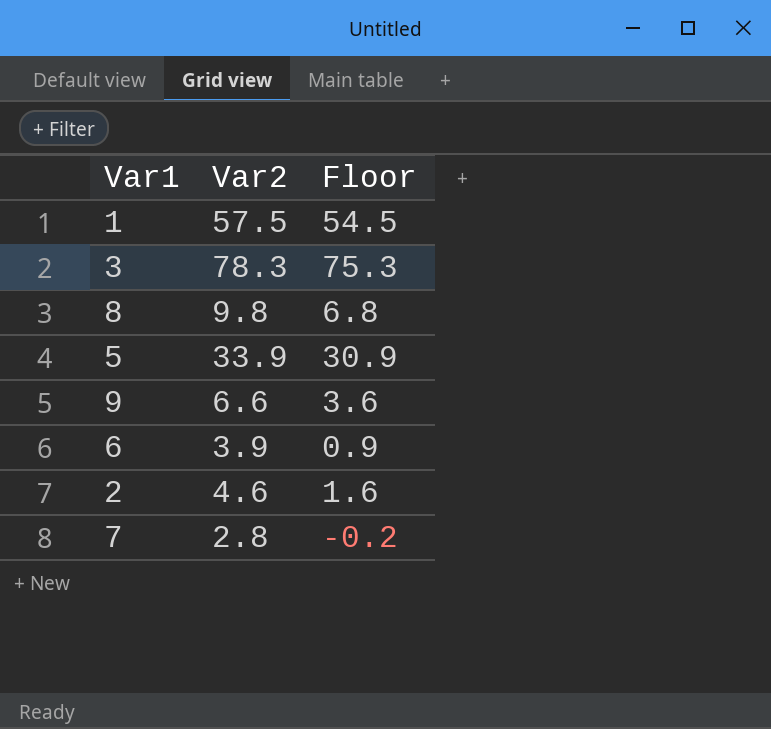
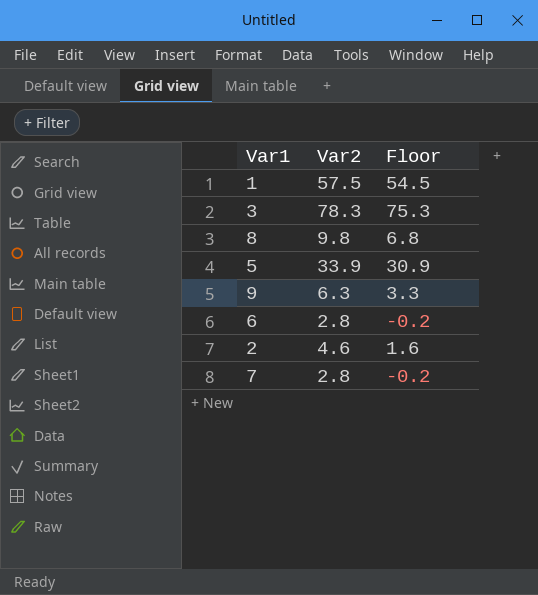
9 | Var2: 6.6 -> 6.3
9 | Floor: 3.6 -> 3.3
6 | Var2: 3.9 -> 2.8
6 | Floor: 0.9 -> -0.2

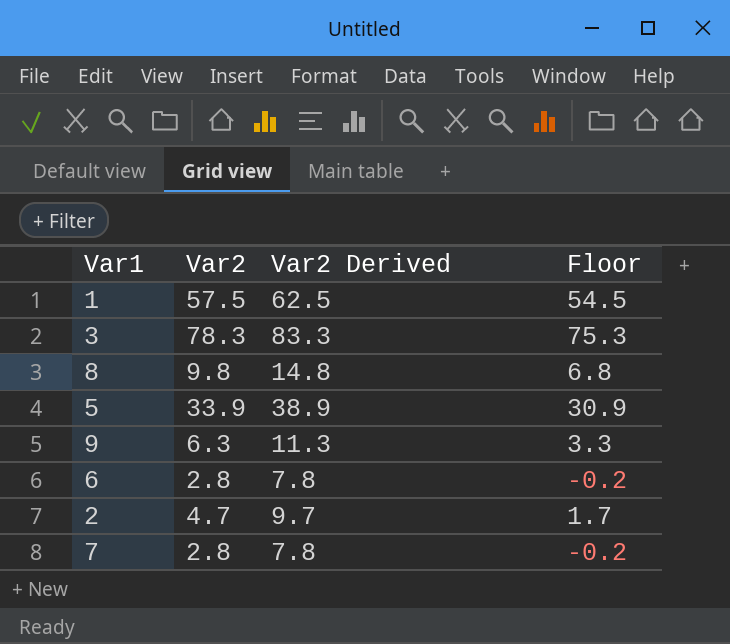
column Var2 Derived | formula: none -> [Var2] + 5
2 | Var2: 4.6 -> 4.7
2 | Floor: 1.6 -> 1.7

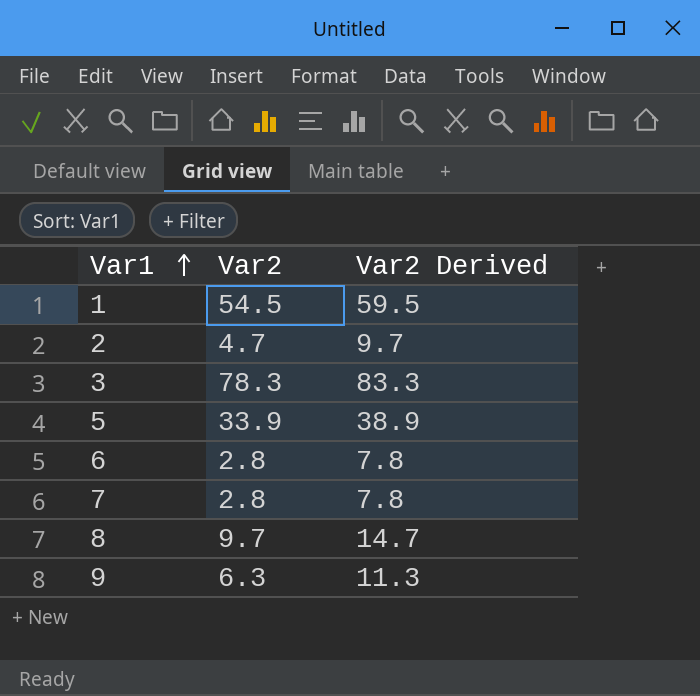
row order: none -> Var1 ascending
column Floor | formula: [Var2] - 3 -> none
1 | Var2: 57.5 -> 54.5
1 | Var2 Derived: 62.5 -> 59.5
8 | Var2: 9.8 -> 9.7
8 | Var2 Derived: 14.8 -> 14.7

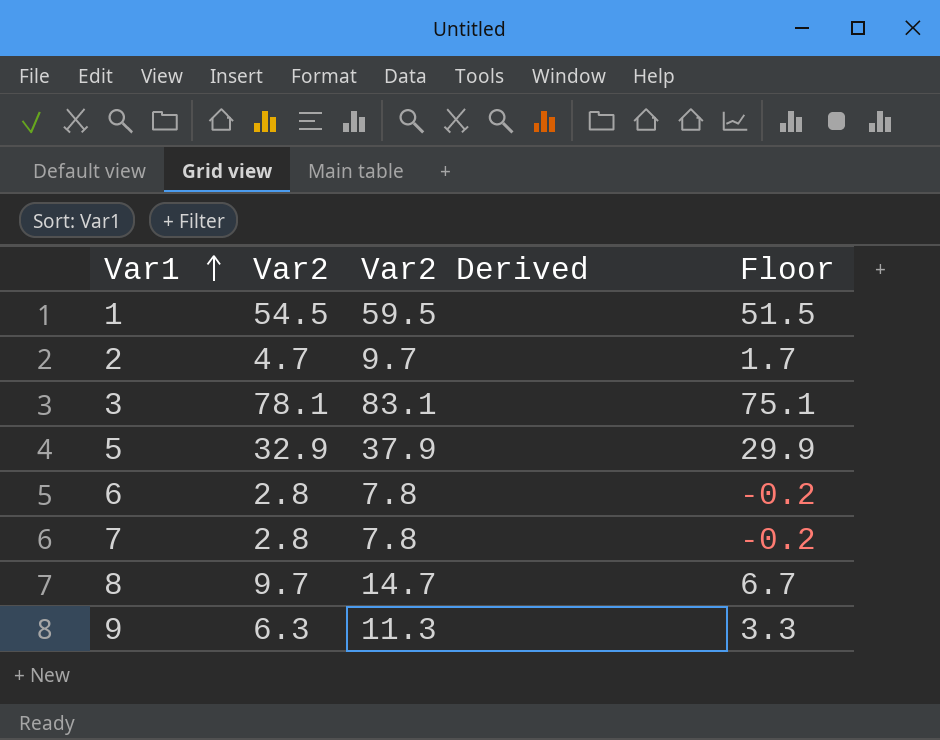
column Floor | formula: none -> [Var2] - 3
3 | Var2: 78.3 -> 78.1
3 | Var2 Derived: 83.3 -> 83.1
5 | Var2: 33.9 -> 32.9
5 | Var2 Derived: 38.9 -> 37.9

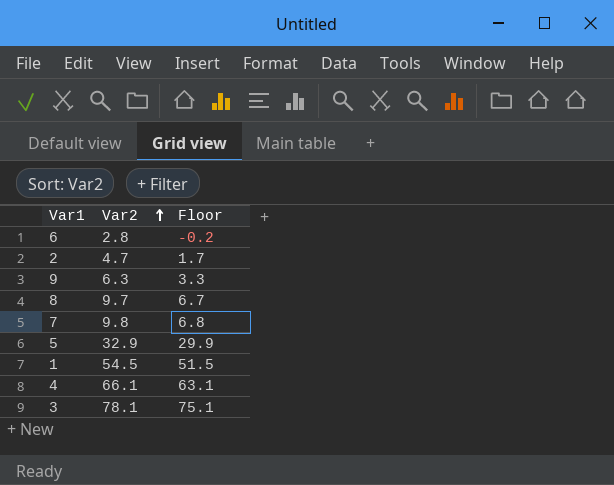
row order: Var1 ascending -> Var2 ascending
column Var2 Derived | formula: [Var2] + 5 -> none
7 | Var2: 2.8 -> 9.8
7 | Floor: -0.2 -> 6.8
row 4: none -> 66.1 | 63.1

